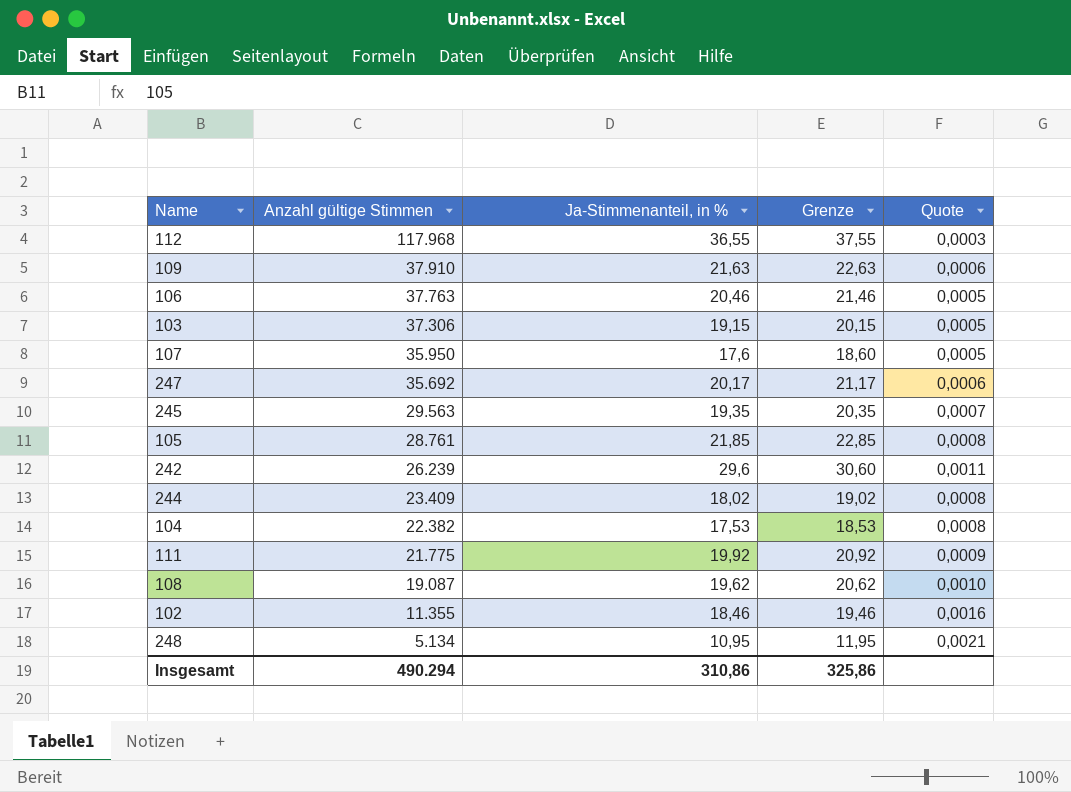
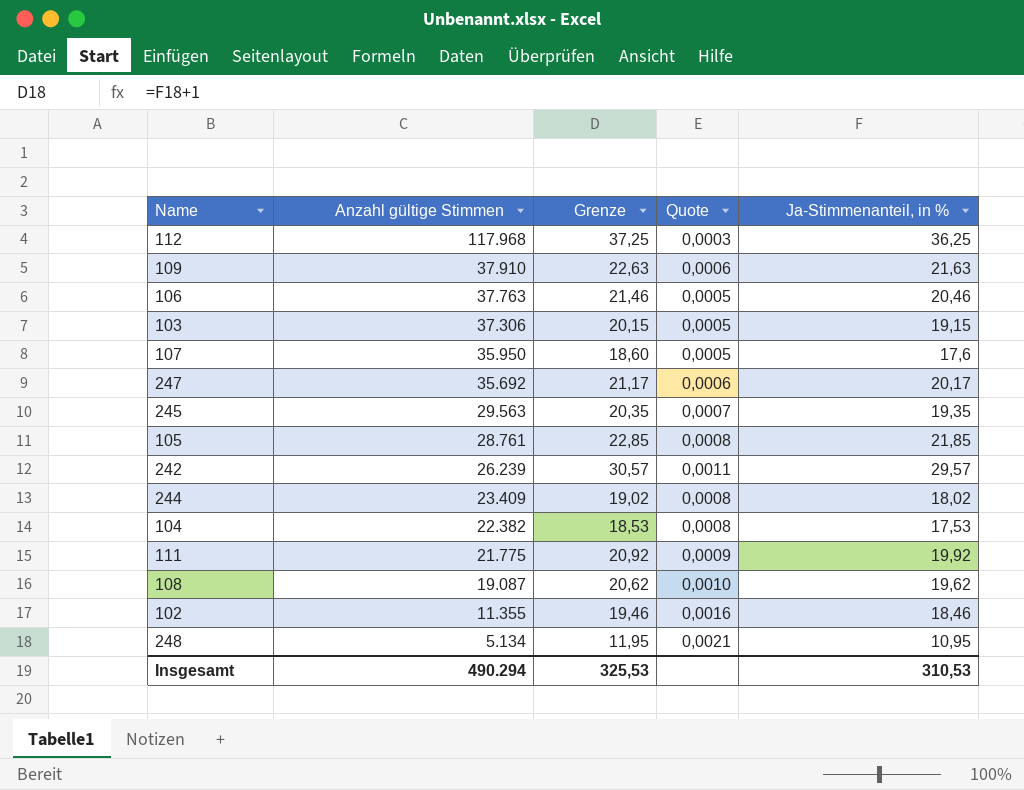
column Ja-Stimmenanteil, in % | position: 3 -> 5
112 | Grenze: 37,55 -> 37,25
112 | Ja-Stimmenanteil, in %: 36,55 -> 36,25
242 | Grenze: 30,60 -> 30,57
242 | Ja-Stimmenanteil, in %: 29,6 -> 29,57
Insgesamt | Grenze: 325,86 -> 325,53
Insgesamt | Ja-Stimmenanteil, in %: 310,86 -> 310,53

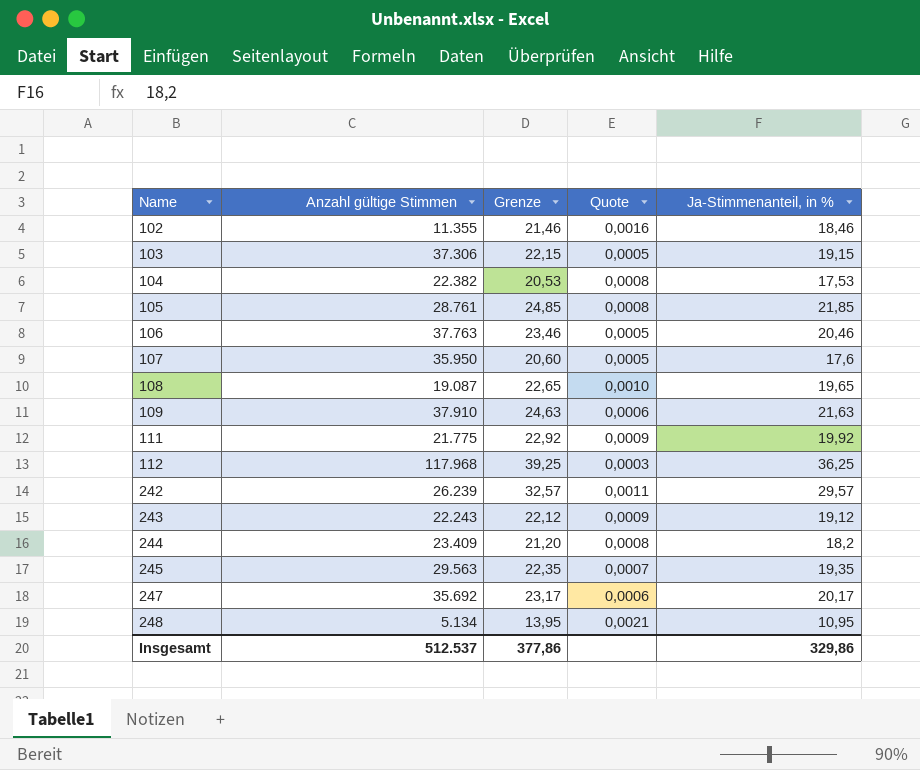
row order: Anzahl gültige Stimmen descending -> Name ascending
column Grenze | formula: [Ja-Stimmenanteil, in %] + 1 -> [Ja-Stimmenanteil, in %] + 3
108 | Ja-Stimmenanteil, in %: 19,62 -> 19,65
row 243: none -> 22.243 | 22,12 | 0,0009 | 19,12
244 | Ja-Stimmenanteil, in %: 18,02 -> 18,2
Insgesamt | Anzahl gültige Stimmen: 490.294 -> 512.537
Insgesamt | Grenze: 325,53 -> 377,86
Insgesamt | Ja-Stimmenanteil, in %: 310,53 -> 329,86

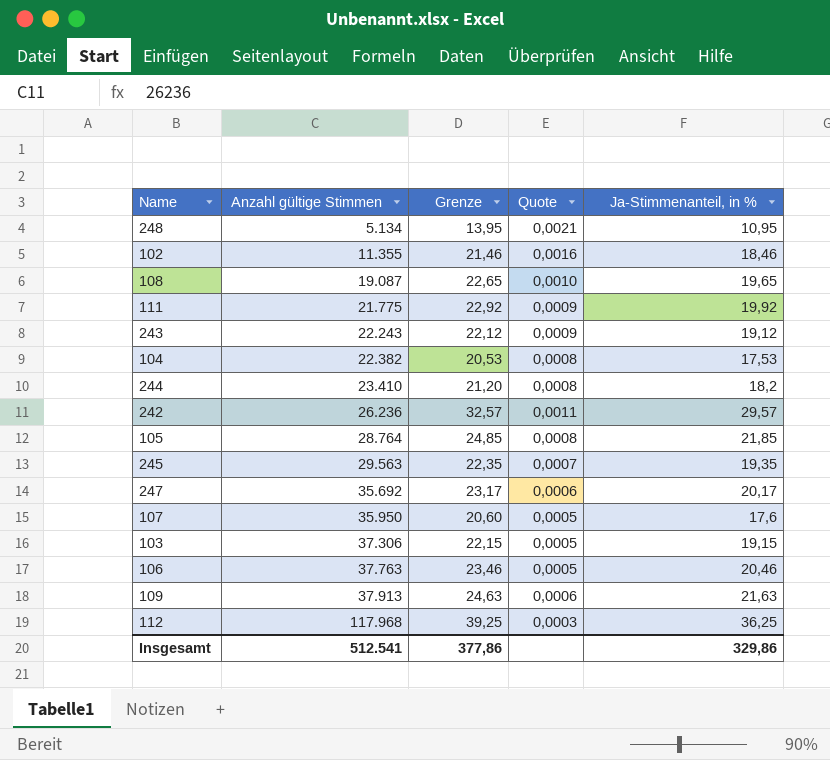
row order: Name ascending -> Anzahl gültige Stimmen ascending
244 | Anzahl gültige Stimmen: 23.409 -> 23.410
242 | Anzahl gültige Stimmen: 26.239 -> 26.236
105 | Anzahl gültige Stimmen: 28.761 -> 28.764
109 | Anzahl gültige Stimmen: 37.910 -> 37.913
Insgesamt | Anzahl gültige Stimmen: 512.537 -> 512.541

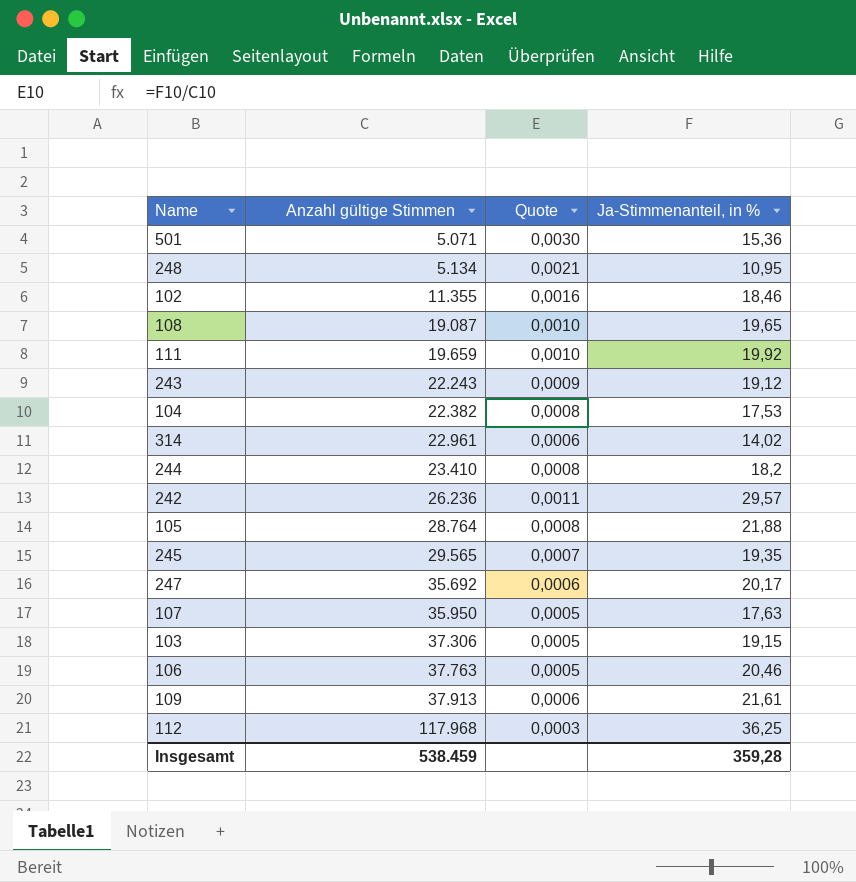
column Grenze | formula: [Ja-Stimmenanteil, in %] + 3 -> none
row 501: none -> 5.071 | 0,0030 | 15,36
111 | Anzahl gültige Stimmen: 21.775 -> 19.659
111 | Quote: 0,0009 -> 0,0010
row 314: none -> 22.961 | 0,0006 | 14,02
105 | Ja-Stimmenanteil, in %: 21,85 -> 21,88
245 | Anzahl gültige Stimmen: 29.563 -> 29.565
107 | Ja-Stimmenanteil, in %: 17,6 -> 17,63
109 | Ja-Stimmenanteil, in %: 21,63 -> 21,61
Insgesamt | Anzahl gültige Stimmen: 512.541 -> 538.459
Insgesamt | Ja-Stimmenanteil, in %: 329,86 -> 359,28

